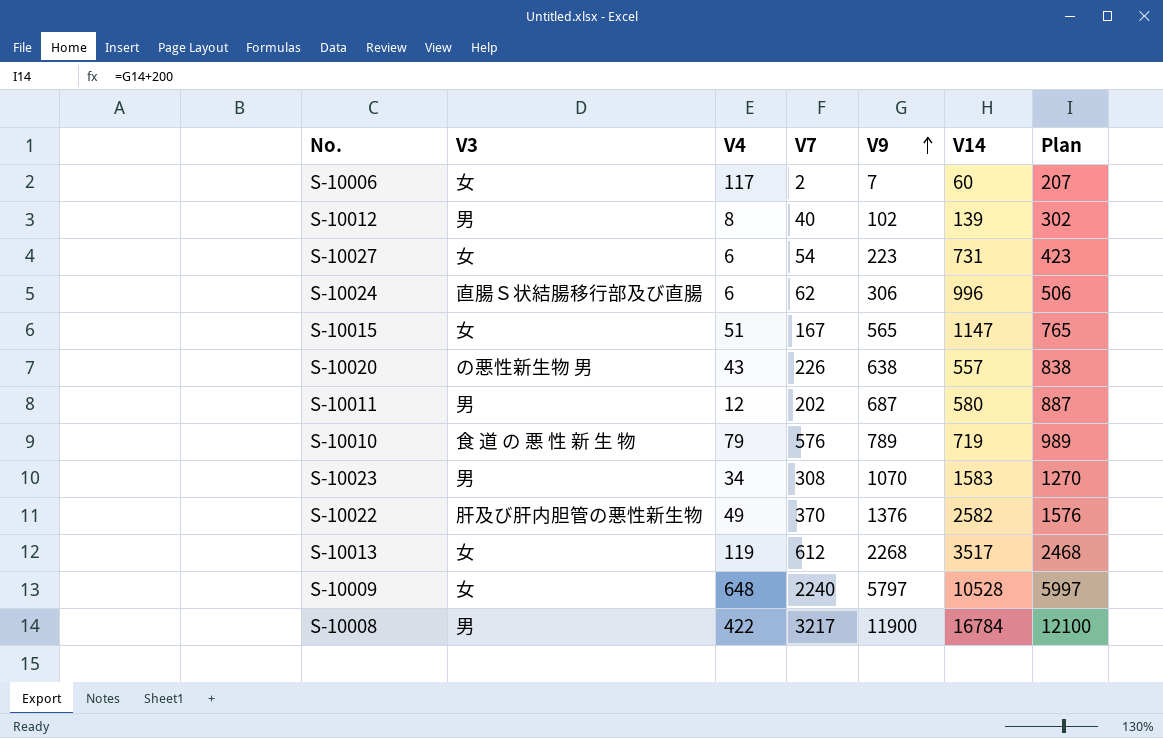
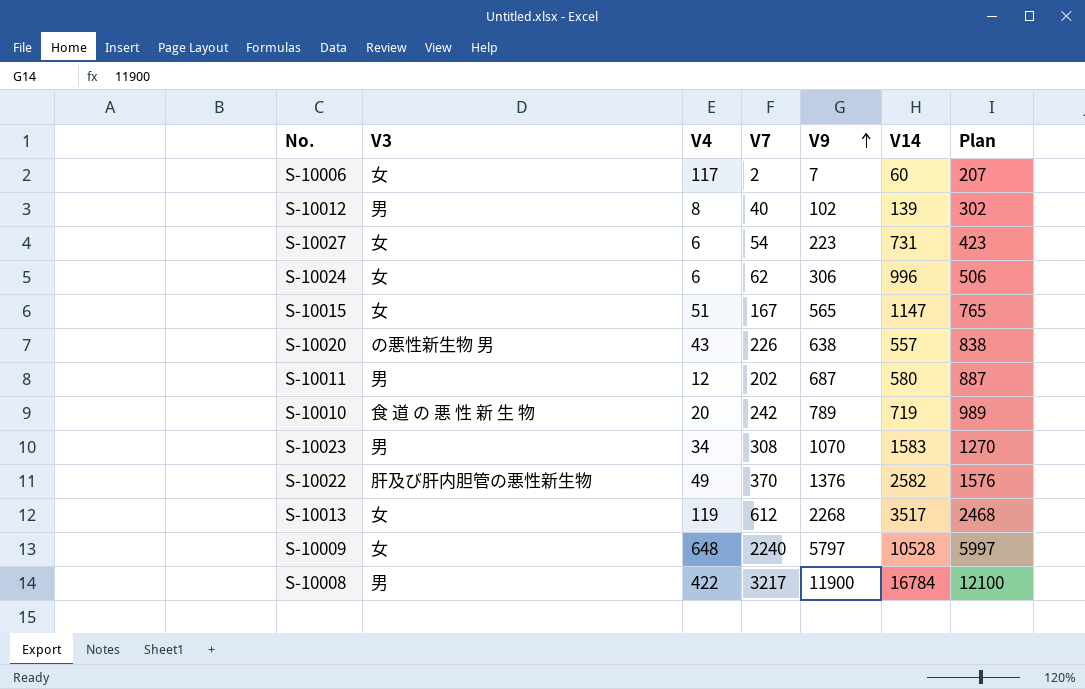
S-10024 | V3: 直腸Ｓ状結腸移行部及び直腸 -> 女
S-10010 | V4: 79 -> 20
S-10010 | V7: 576 -> 242

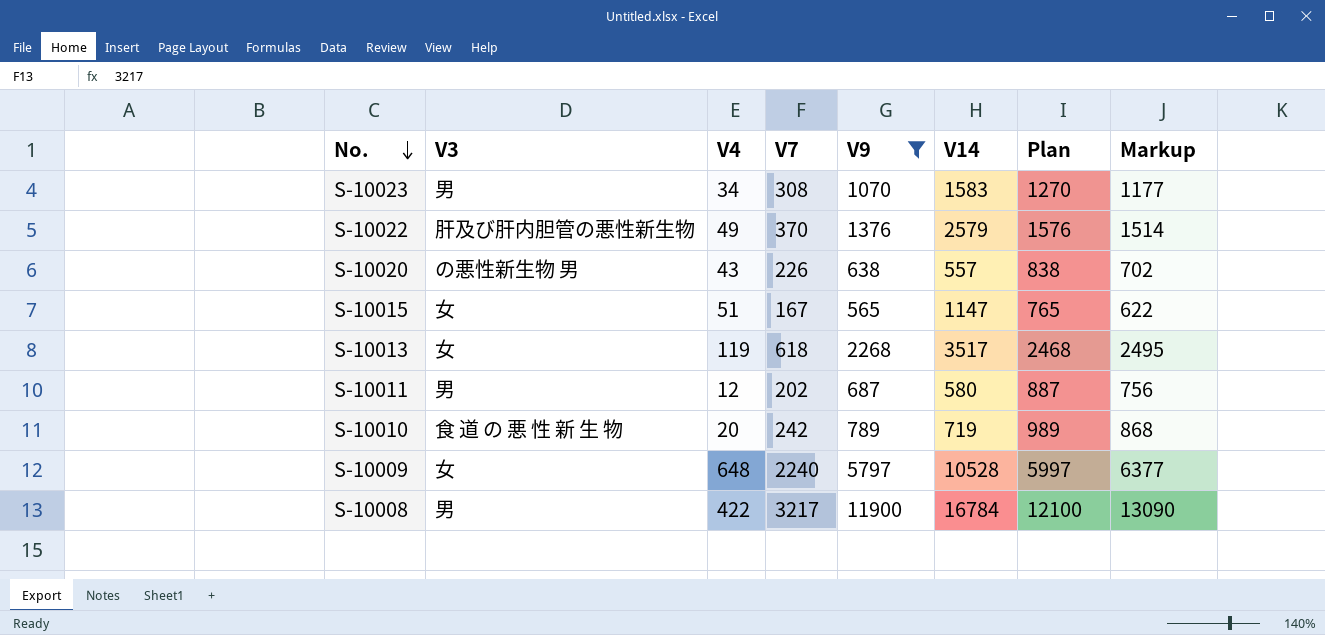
filter: none -> V9 >= 565
row order: V9 ascending -> No. descending
column Markup | formula: none -> [V9] * 1.1
S-10022 | V14: 2582 -> 2579
S-10013 | V7: 612 -> 618

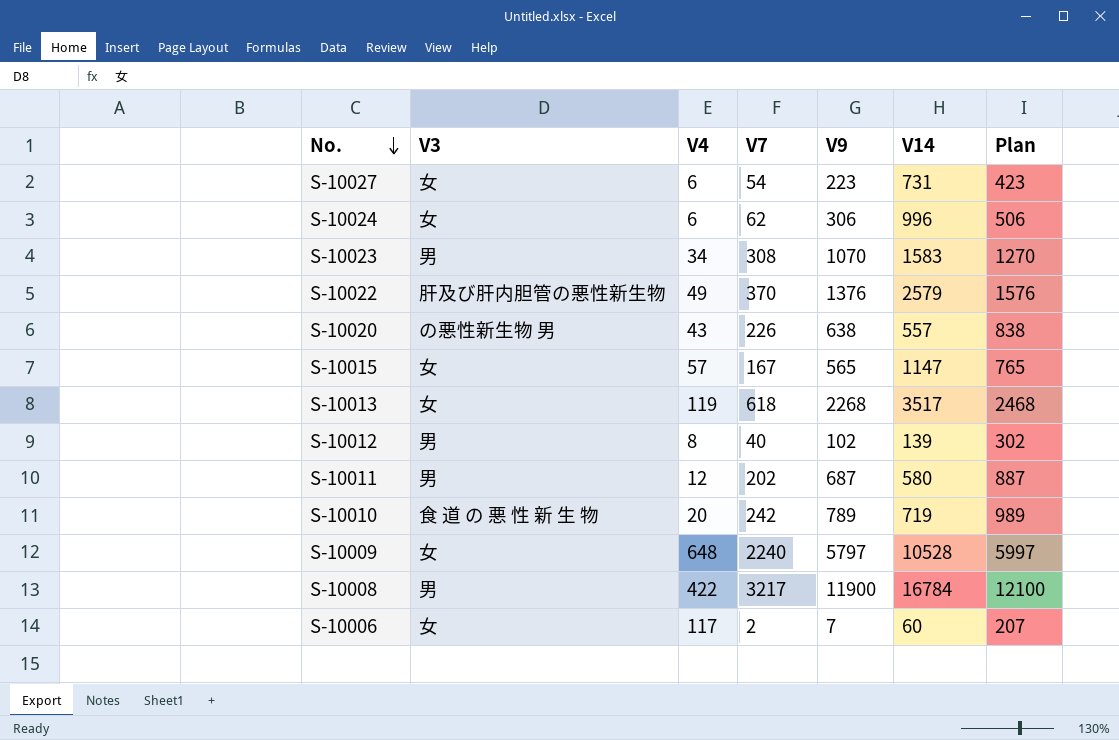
filter: V9 >= 565 -> none
column Markup | formula: [V9] * 1.1 -> none
S-10015 | V4: 51 -> 57

